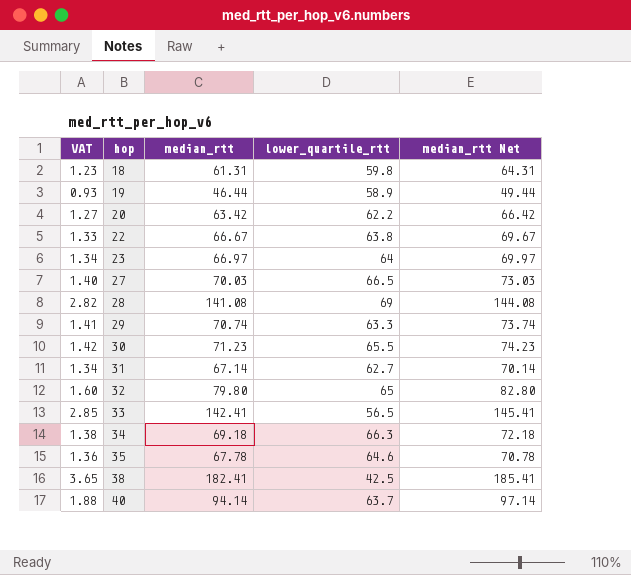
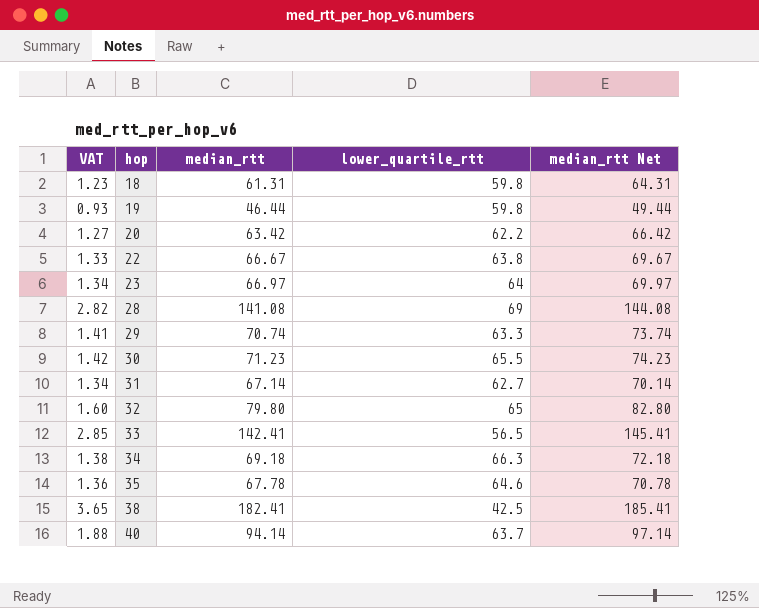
row 27: 1.40 | 70.03 | 66.5 | 73.03 -> none
19 | lower_quartile_rtt: 58.9 -> 59.8

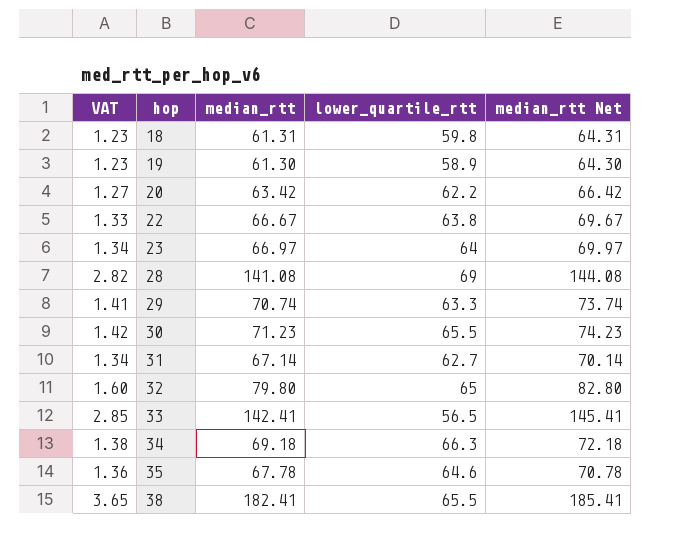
row 40: 1.88 | 94.14 | 63.7 | 97.14 -> none
19 | VAT: 0.93 -> 1.23
19 | median_rtt: 46.44 -> 61.30
19 | lower_quartile_rtt: 59.8 -> 58.9
19 | median_rtt Net: 49.44 -> 64.30
38 | lower_quartile_rtt: 42.5 -> 65.5

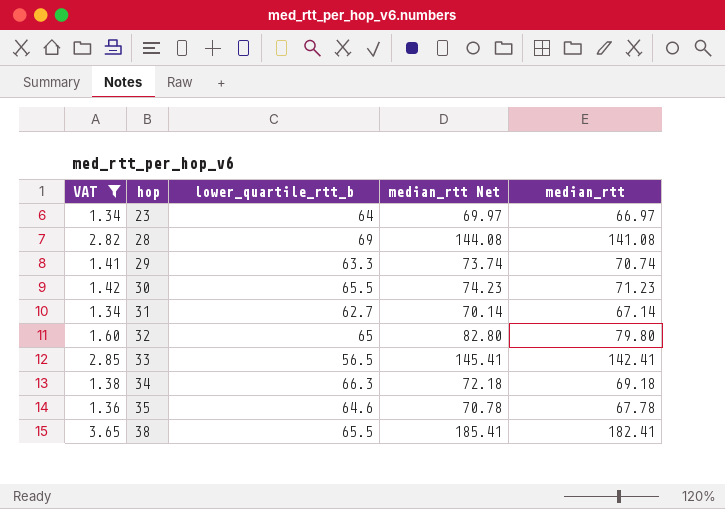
filter: none -> VAT >= 1.34
column name: lower_quartile_rtt -> lower_quartile_rtt_b
column median_rtt | position: 3 -> 5

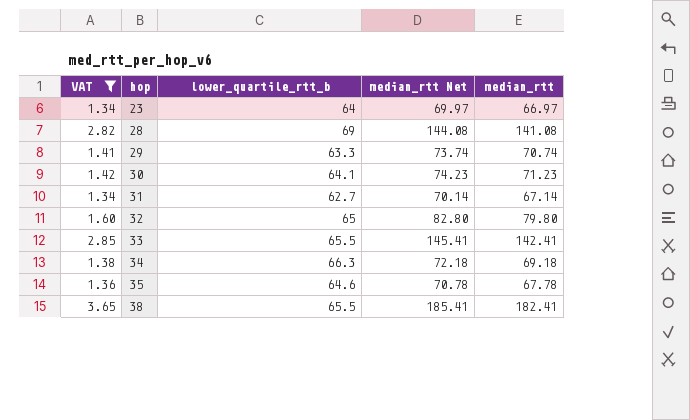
30 | lower_quartile_rtt_b: 65.5 -> 64.1
33 | lower_quartile_rtt_b: 56.5 -> 65.5

